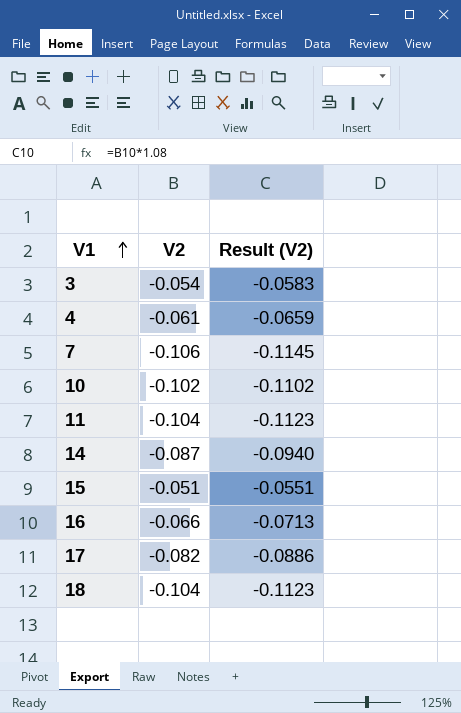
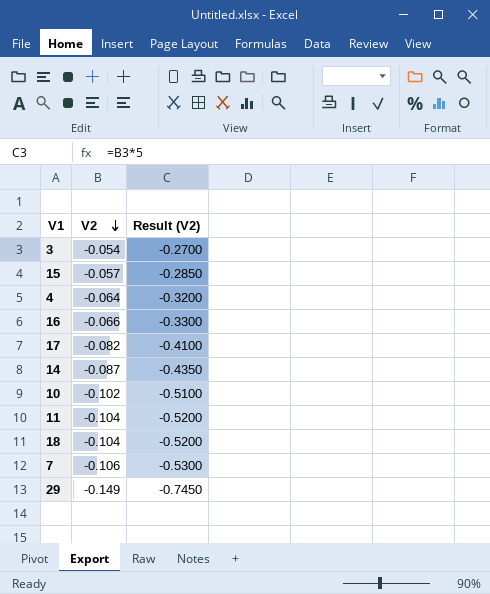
row order: V1 ascending -> V2 descending
column Result (V2) | formula: [V2] * 1.08 -> [V2] * 5
15 | V2: -0.051 -> -0.057
4 | V2: -0.061 -> -0.064
row 29: none -> -0.149 | -0.7450

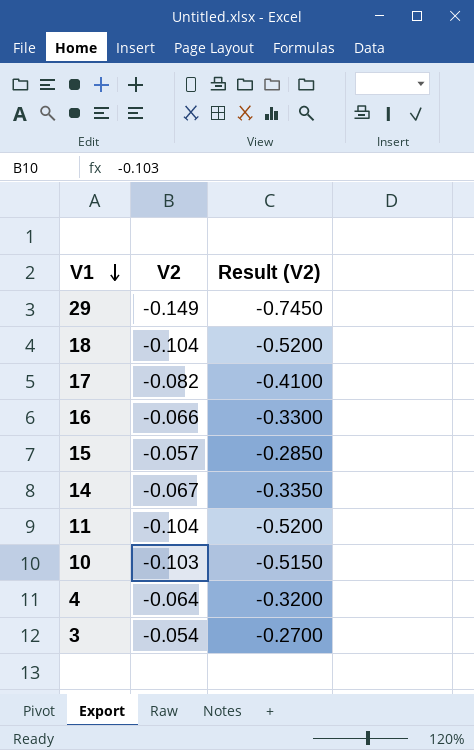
row order: V2 descending -> V1 descending
row 7: -0.106 | -0.5300 -> none
14 | V2: -0.087 -> -0.067
14 | Result (V2): -0.4350 -> -0.3350
10 | V2: -0.102 -> -0.103
10 | Result (V2): -0.5100 -> -0.5150

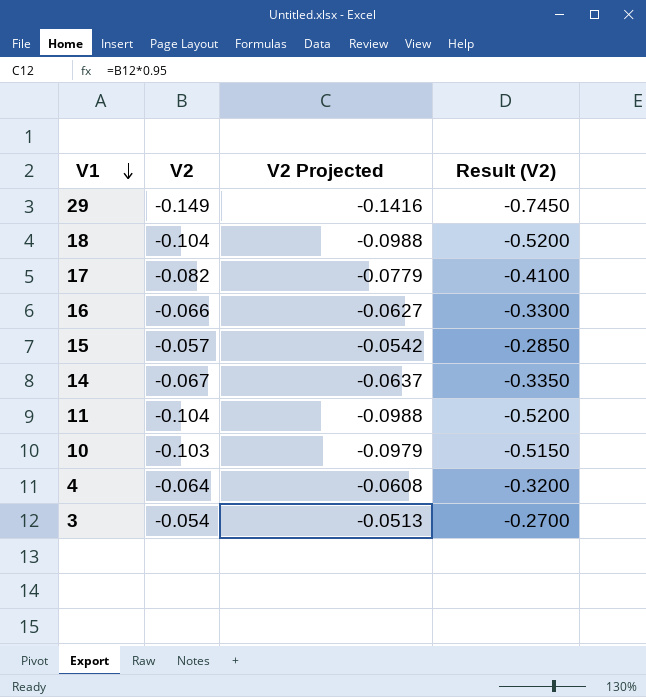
column V2 Projected | formula: none -> [V2] * 0.95

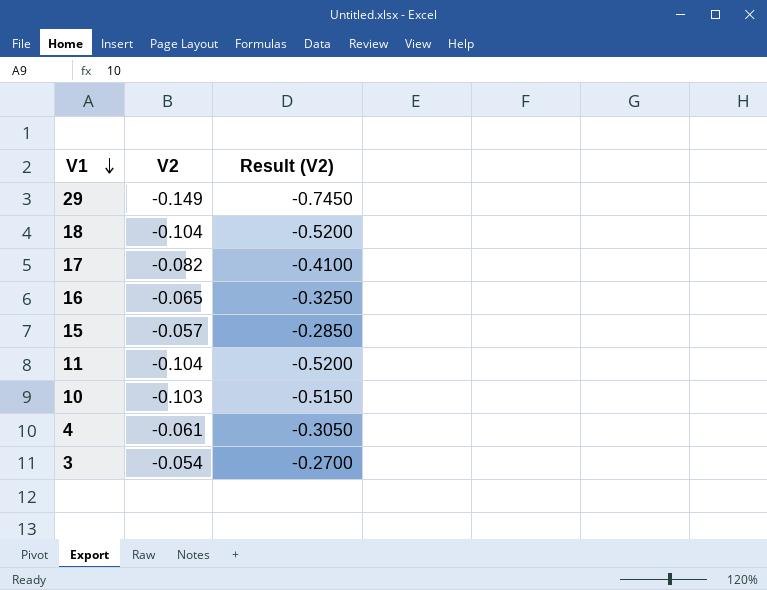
column V2 Projected | formula: [V2] * 0.95 -> none
row 14: -0.067 | -0.0637 | -0.3350 -> none
16 | V2: -0.066 -> -0.065
16 | Result (V2): -0.3300 -> -0.3250
4 | V2: -0.064 -> -0.061
4 | Result (V2): -0.3200 -> -0.3050

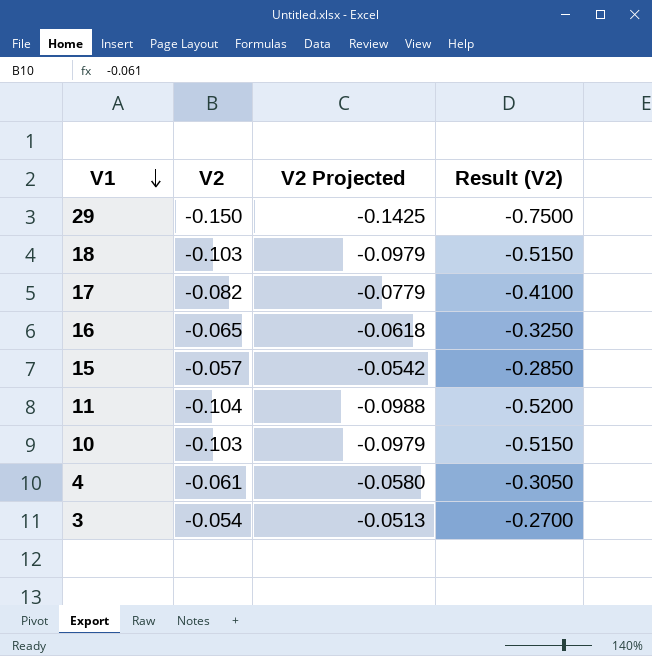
column V2 Projected | formula: none -> [V2] * 0.95
29 | V2: -0.149 -> -0.150
29 | Result (V2): -0.7450 -> -0.7500
18 | V2: -0.104 -> -0.103
18 | Result (V2): -0.5200 -> -0.5150

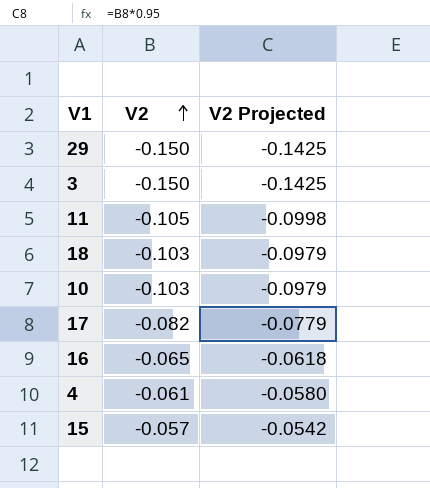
row order: V1 descending -> V2 ascending
column Result (V2) | formula: [V2] * 5 -> none
3 | V2: -0.054 -> -0.150
3 | V2 Projected: -0.0513 -> -0.1425
11 | V2: -0.104 -> -0.105
11 | V2 Projected: -0.0988 -> -0.0998

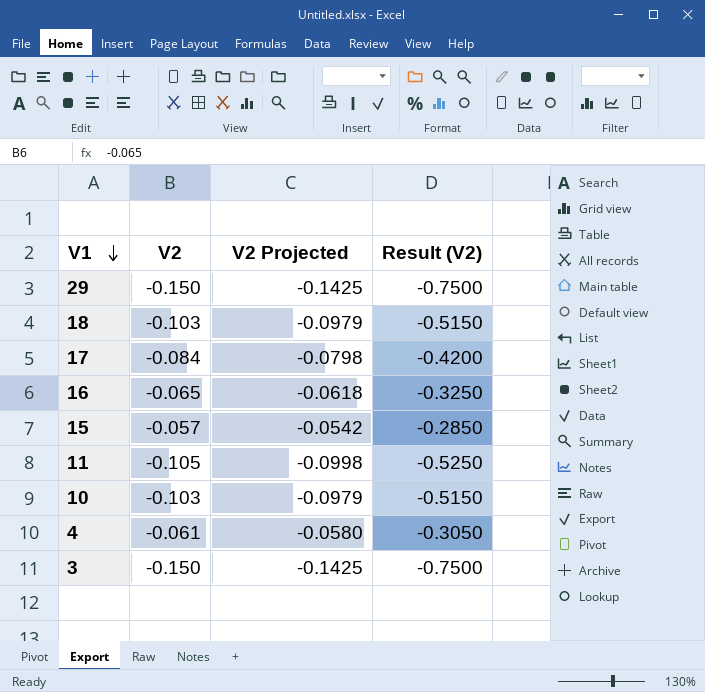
row order: V2 ascending -> V1 descending
column Result (V2) | formula: none -> [V2] * 5
17 | V2: -0.082 -> -0.084
17 | V2 Projected: -0.0779 -> -0.0798

